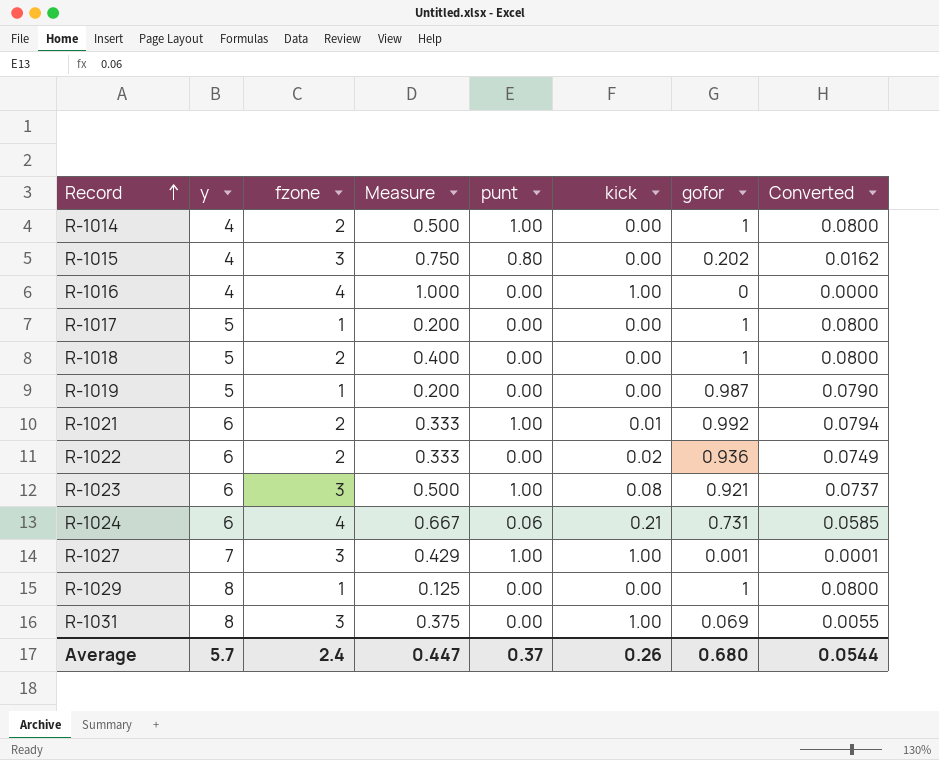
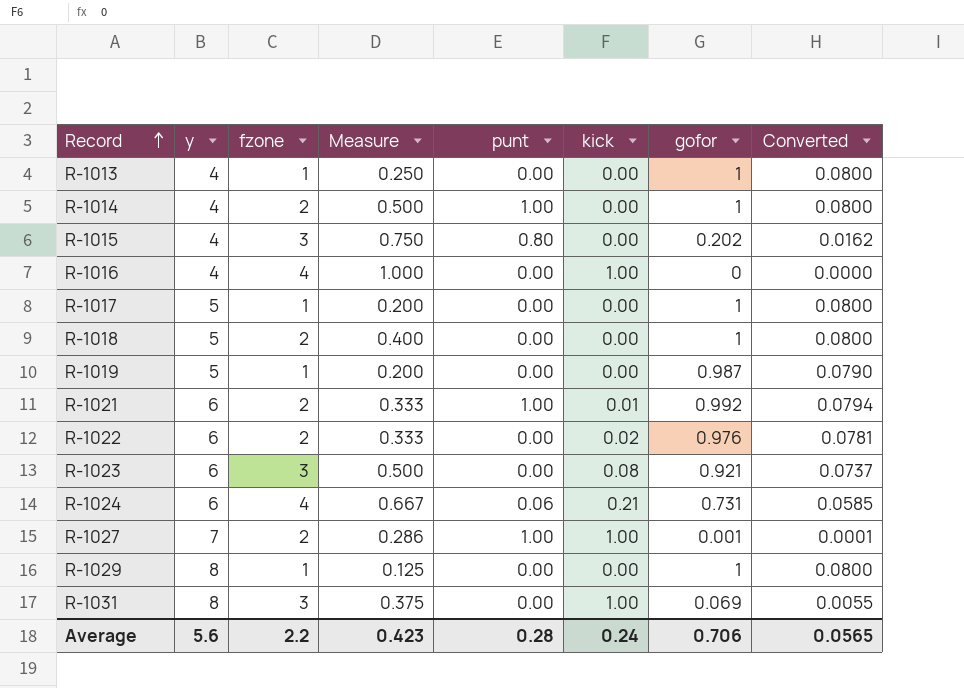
row R-1013: none -> 4 | 1 | 0.250 | 0.00 | 0.00 | 1 | 0.0800
R-1022 | gofor: 0.936 -> 0.976
R-1022 | Converted: 0.0749 -> 0.0781
R-1023 | punt: 1.00 -> 0.00
R-1027 | fzone: 3 -> 2
R-1027 | Measure: 0.429 -> 0.286
Average | y: 5.7 -> 5.6
Average | fzone: 2.4 -> 2.2
Average | Measure: 0.447 -> 0.423
Average | punt: 0.37 -> 0.28
Average | kick: 0.26 -> 0.24
Average | gofor: 0.680 -> 0.706
Average | Converted: 0.0544 -> 0.0565

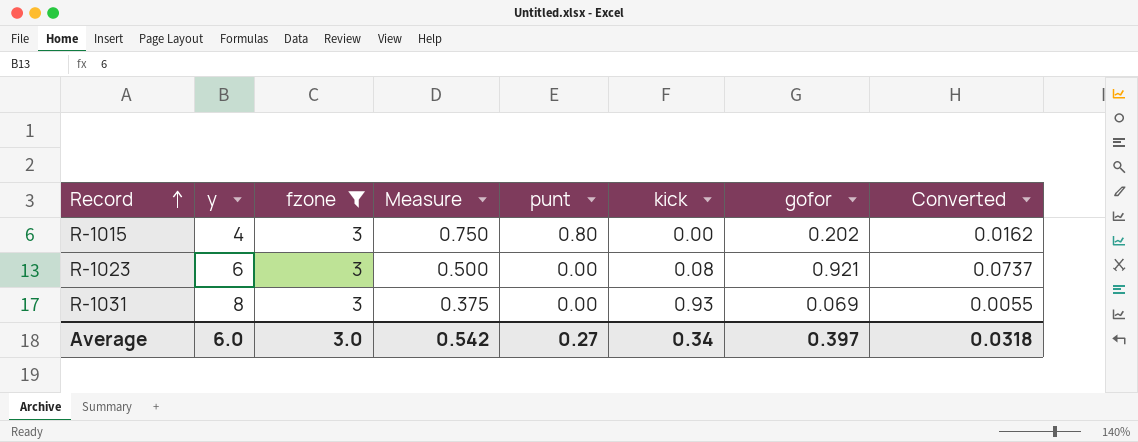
filter: none -> fzone = 3
R-1031 | kick: 1.00 -> 0.93
Average | y: 5.6 -> 6.0
Average | fzone: 2.2 -> 3.0
Average | Measure: 0.423 -> 0.542
Average | punt: 0.28 -> 0.27
Average | kick: 0.24 -> 0.34
Average | gofor: 0.706 -> 0.397
Average | Converted: 0.0565 -> 0.0318

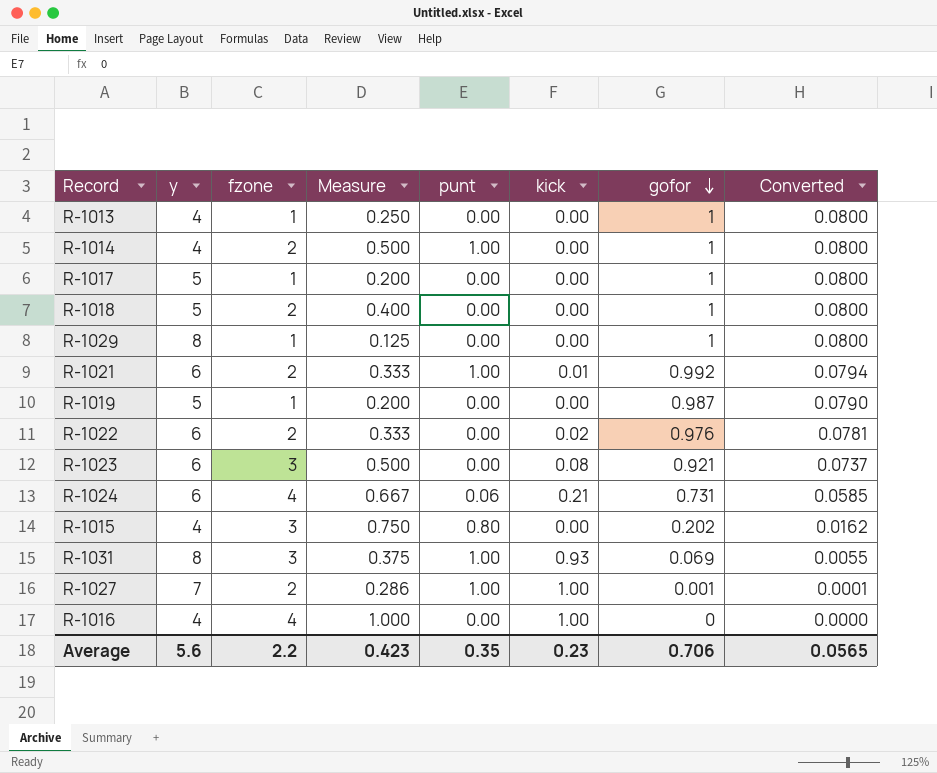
filter: fzone = 3 -> none
row order: Record ascending -> gofor descending
R-1031 | punt: 0.00 -> 1.00
Average | y: 6.0 -> 5.6
Average | fzone: 3.0 -> 2.2
Average | Measure: 0.542 -> 0.423
Average | punt: 0.27 -> 0.35
Average | kick: 0.34 -> 0.23
Average | gofor: 0.397 -> 0.706
Average | Converted: 0.0318 -> 0.0565

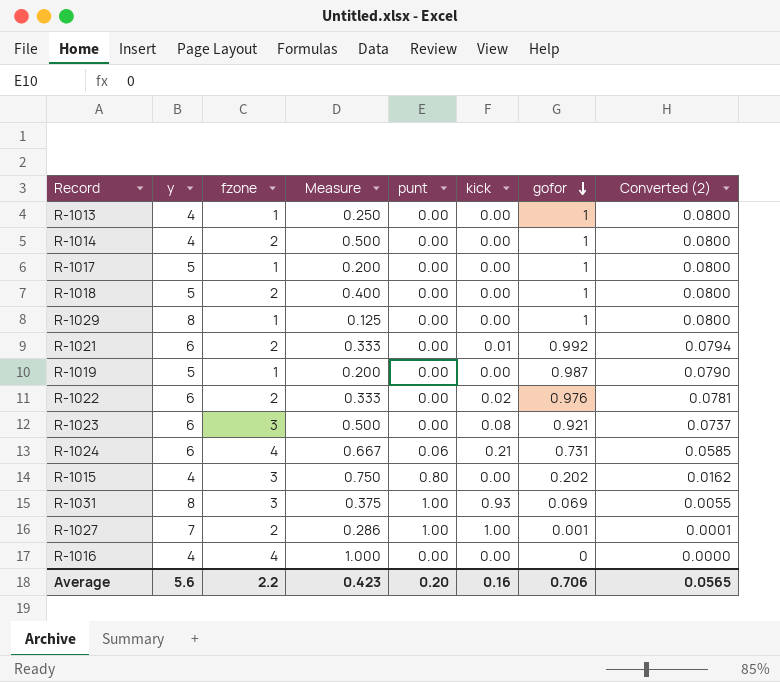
column name: Converted -> Converted (2)
R-1014 | punt: 1.00 -> 0.00
R-1021 | punt: 1.00 -> 0.00
R-1016 | kick: 1.00 -> 0.00
Average | punt: 0.35 -> 0.20
Average | kick: 0.23 -> 0.16

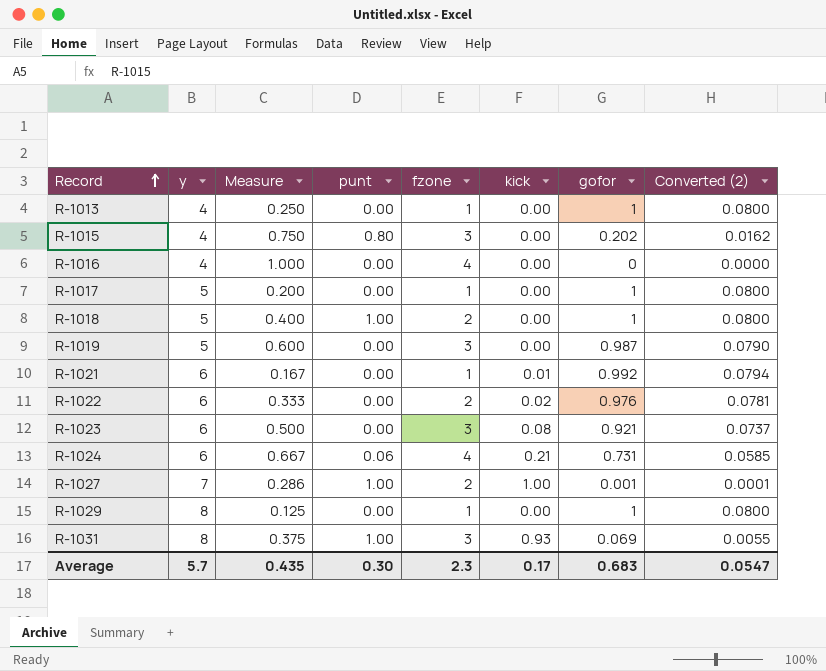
row order: gofor descending -> Record ascending
column fzone | position: 3 -> 5
row R-1014: 4 | 2 | 0.500 | 0.00 | 0.00 | 1 | 0.0800 -> none
R-1018 | punt: 0.00 -> 1.00
R-1019 | Measure: 0.200 -> 0.600
R-1019 | fzone: 1 -> 3
R-1021 | Measure: 0.333 -> 0.167
R-1021 | fzone: 2 -> 1
Average | y: 5.6 -> 5.7
Average | Measure: 0.423 -> 0.435
Average | punt: 0.20 -> 0.30
Average | fzone: 2.2 -> 2.3
Average | kick: 0.16 -> 0.17
Average | gofor: 0.706 -> 0.683
Average | Converted (2): 0.0565 -> 0.0547

